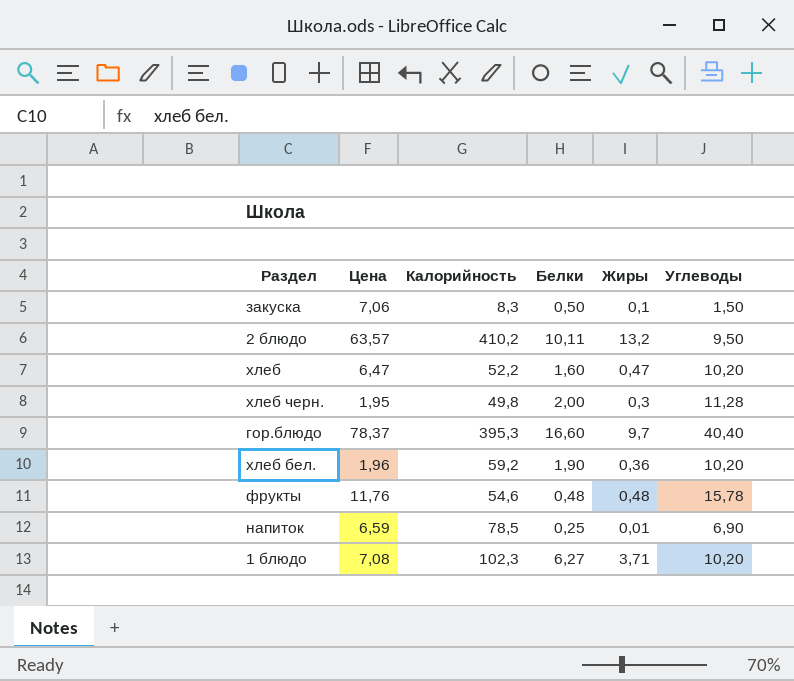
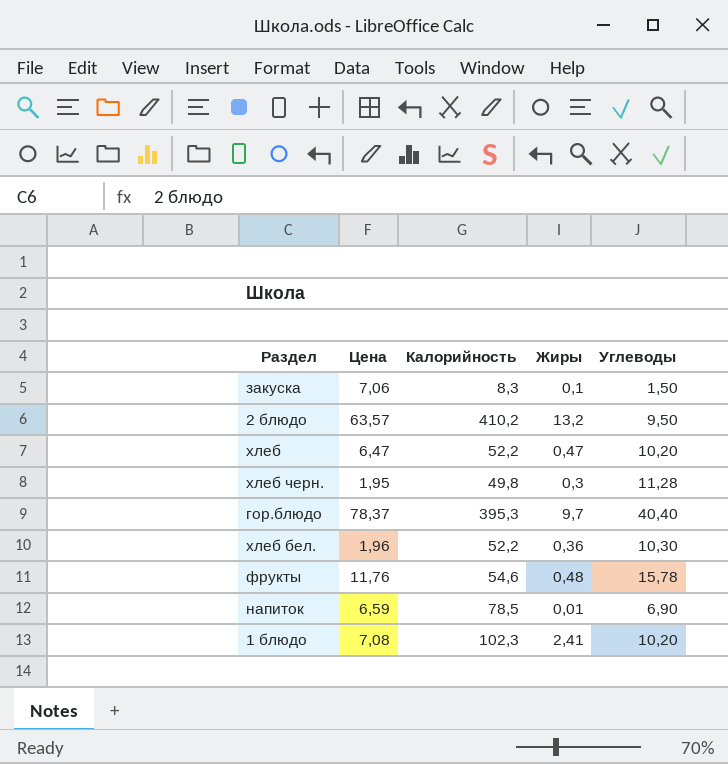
column Белки | position: 4 -> none
хлеб бел. | Калорийность: 59,2 -> 52,2
хлеб бел. | Углеводы: 10,20 -> 10,30
1 блюдо | Жиры: 3,71 -> 2,41

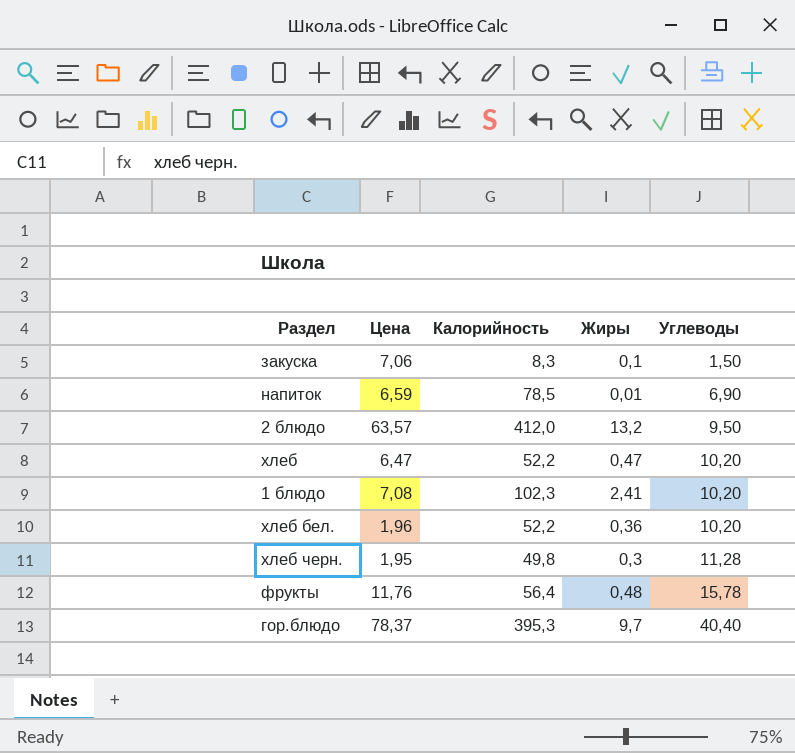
row order: none -> Углеводы ascending
2 блюдо | Калорийность: 410,2 -> 412,0
хлеб бел. | Углеводы: 10,30 -> 10,20
фрукты | Калорийность: 54,6 -> 56,4

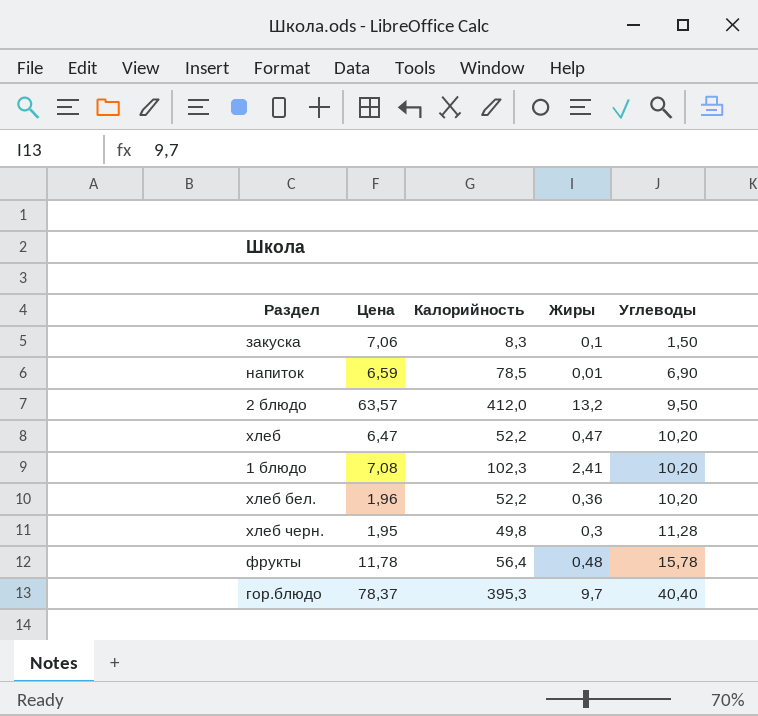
фрукты | Цена: 11,76 -> 11,78

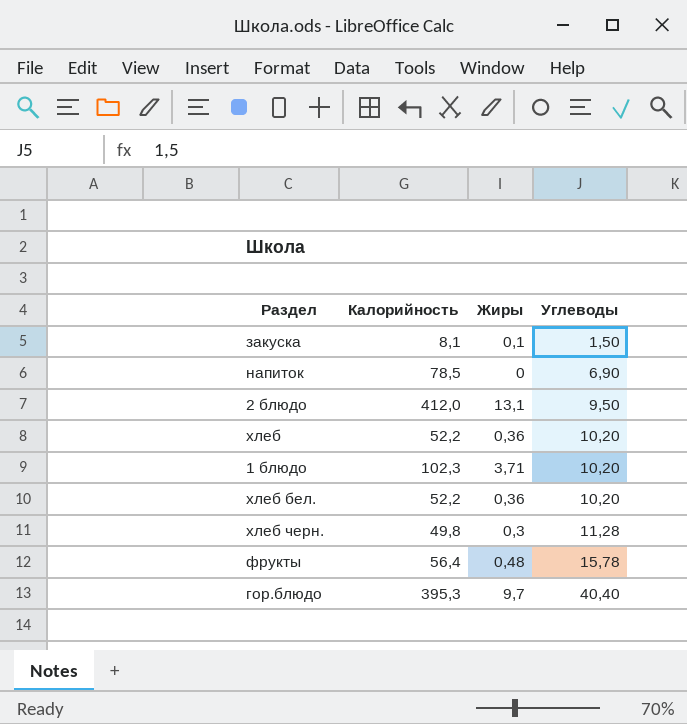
column Цена | position: 2 -> none
закуска | Калорийность: 8,3 -> 8,1
напиток | Жиры: 0,01 -> 0
2 блюдо | Жиры: 13,2 -> 13,1
хлеб | Жиры: 0,47 -> 0,36
1 блюдо | Жиры: 2,41 -> 3,71

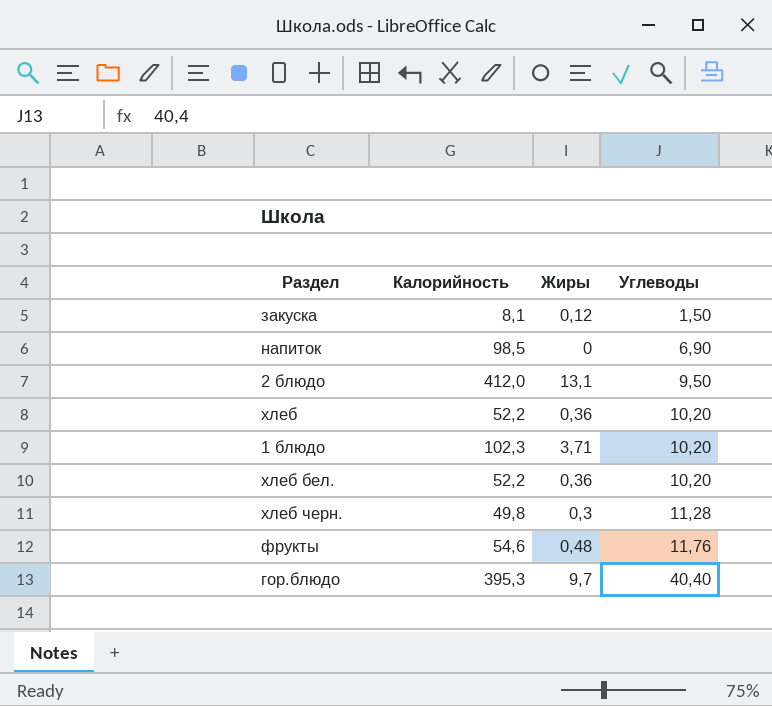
закуска | Жиры: 0,1 -> 0,12
напиток | Калорийность: 78,5 -> 98,5
фрукты | Калорийность: 56,4 -> 54,6
фрукты | Углеводы: 15,78 -> 11,76

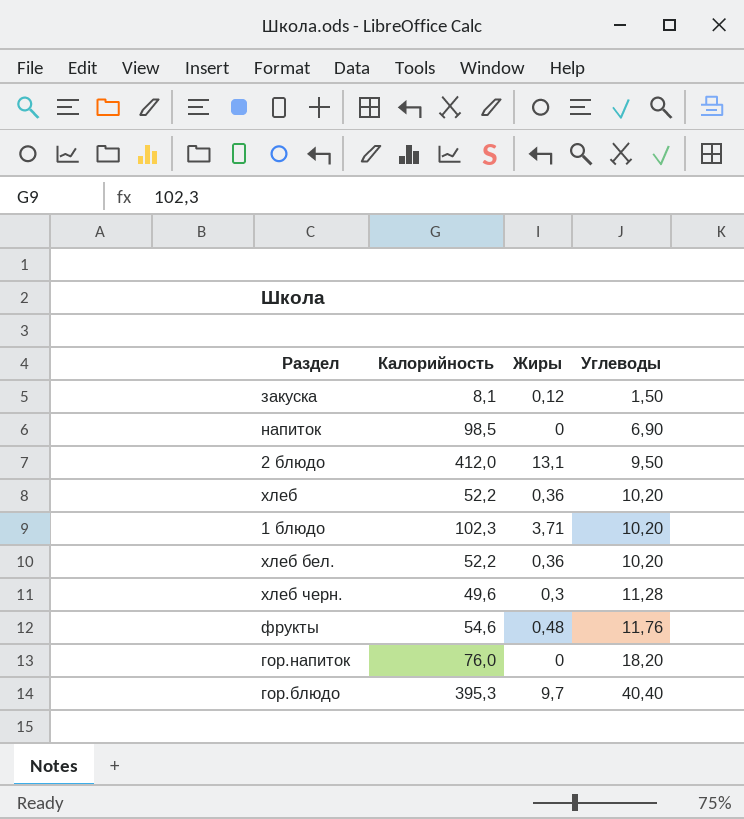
хлеб черн. | Калорийность: 49,8 -> 49,6
row гор.напиток: none -> 76,0 | 0 | 18,20

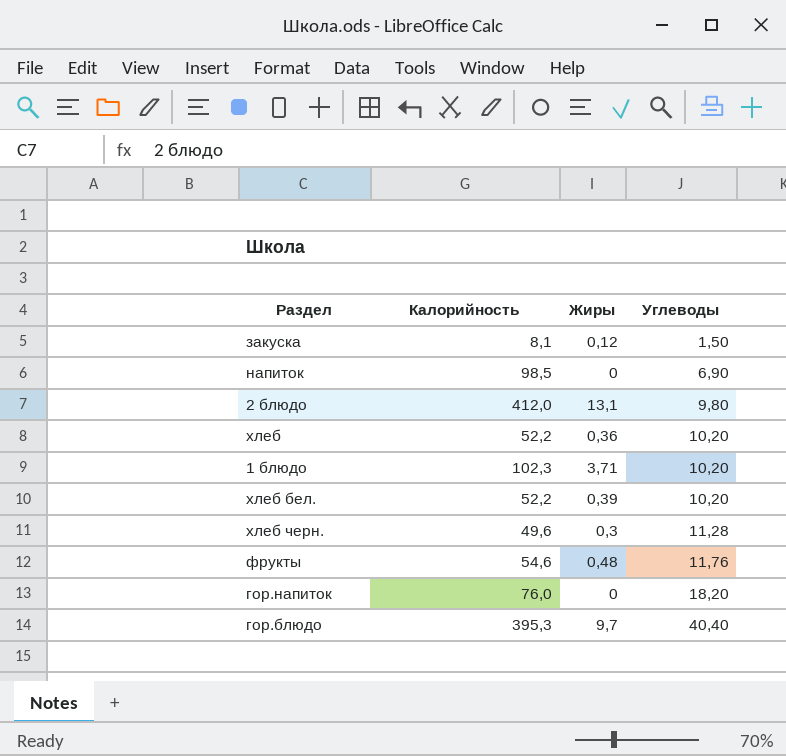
2 блюдо | Углеводы: 9,50 -> 9,80
хлеб бел. | Жиры: 0,36 -> 0,39

